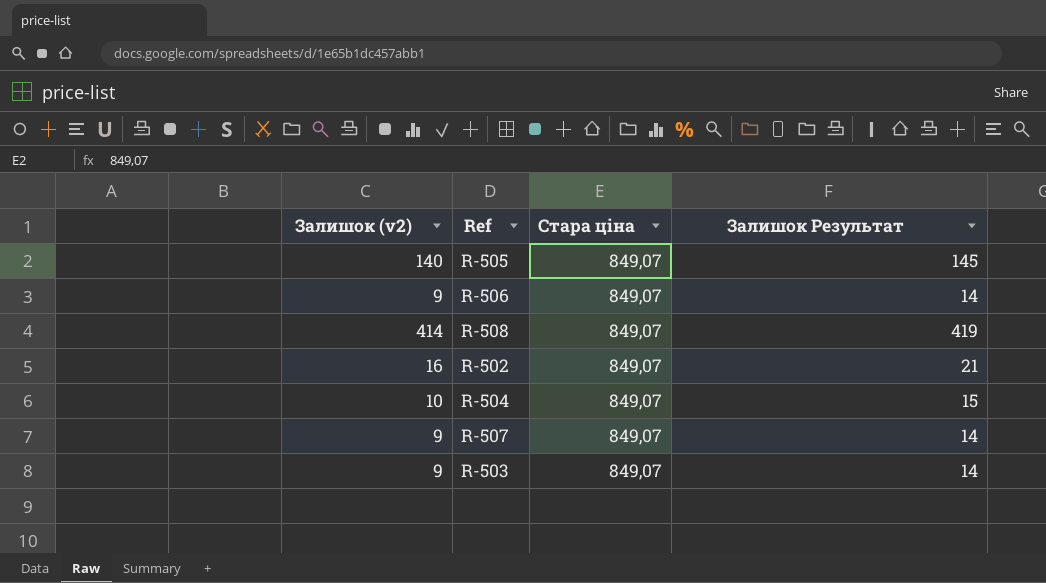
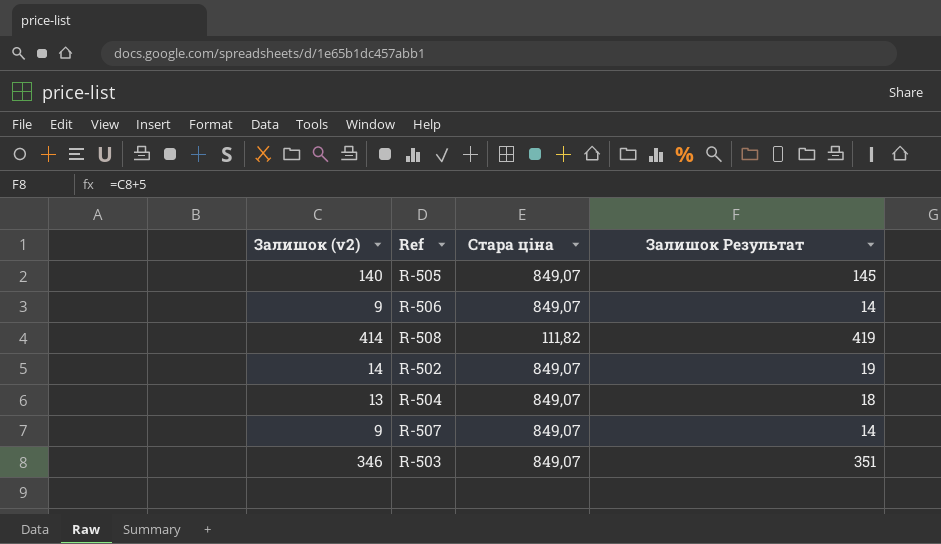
R-508 | Стара ціна: 849,07 -> 111,82
R-502 | Залишок (v2): 16 -> 14
R-502 | Залишок Результат: 21 -> 19
R-504 | Залишок (v2): 10 -> 13
R-504 | Залишок Результат: 15 -> 18
R-503 | Залишок (v2): 9 -> 346
R-503 | Залишок Результат: 14 -> 351

